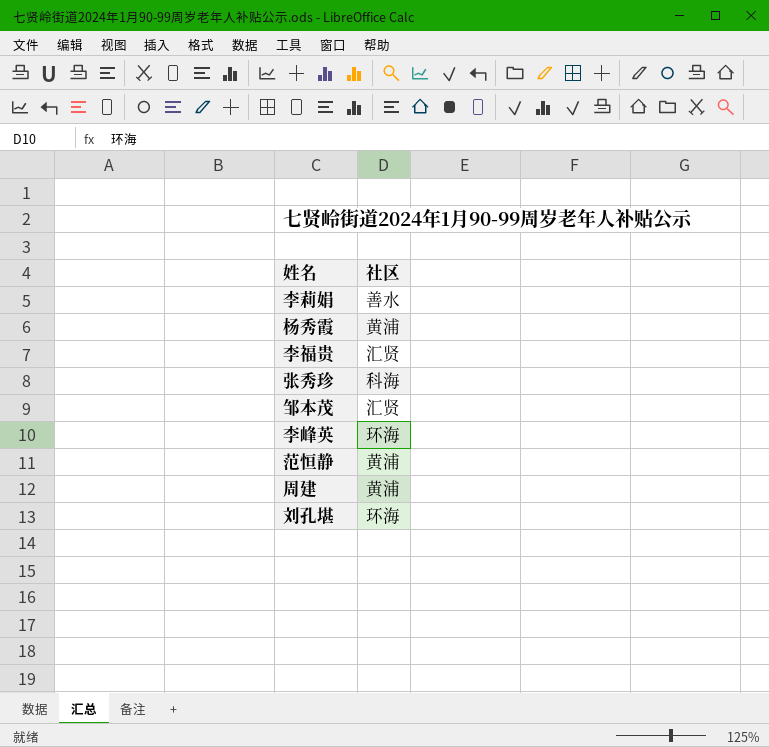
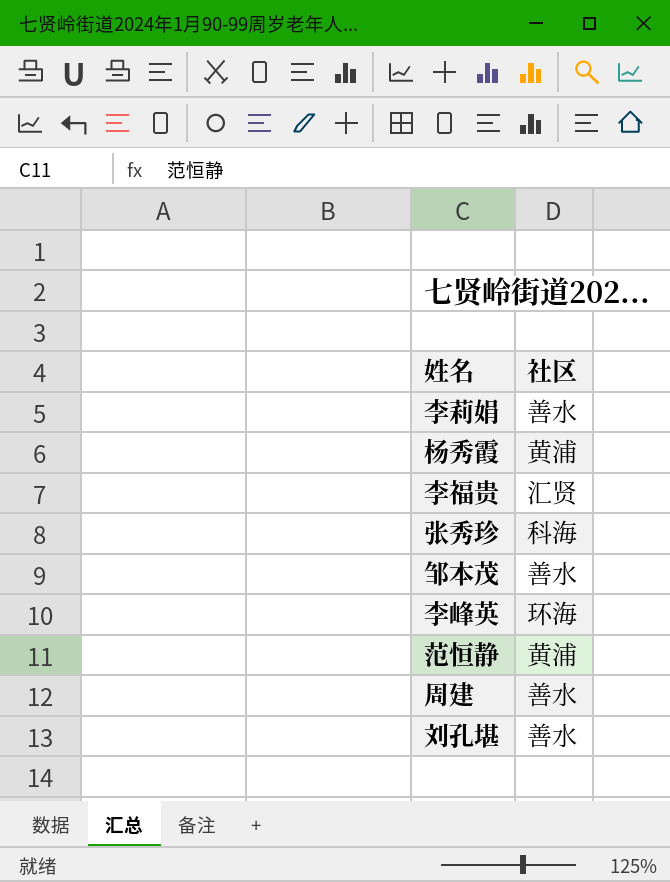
邹本茂 | 社区: 汇贤 -> 善水
周建 | 社区: 黄浦 -> 善水
刘孔堪 | 社区: 环海 -> 善水

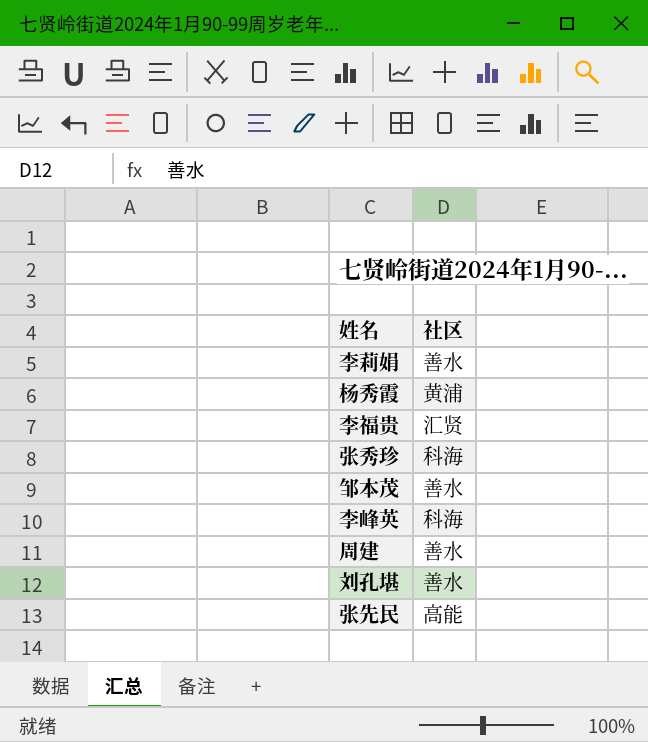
row 范恒静: 黄浦 -> none
李峰英 | 社区: 环海 -> 科海
row 张先民: none -> 高能

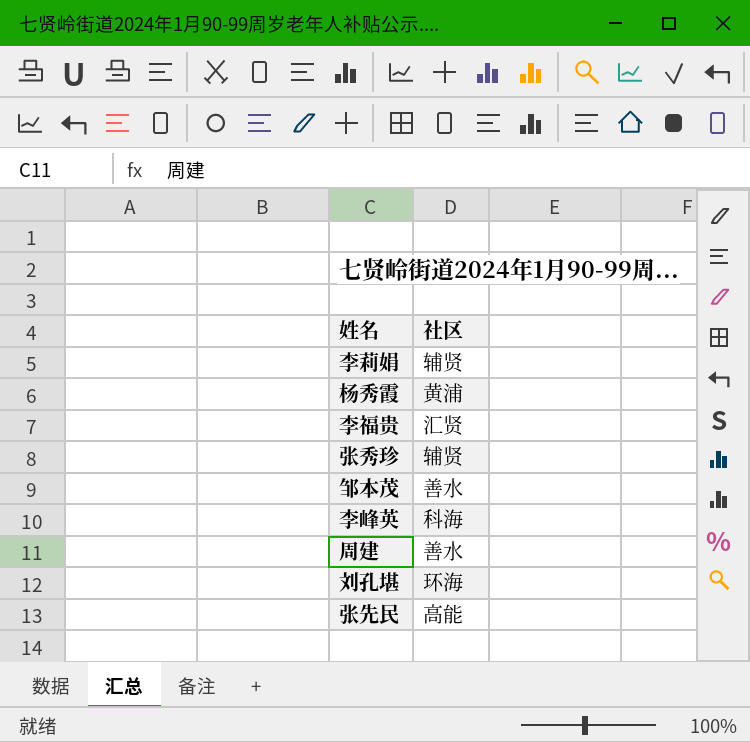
李莉娟 | 社区: 善水 -> 辅贤
张秀珍 | 社区: 科海 -> 辅贤
刘孔堪 | 社区: 善水 -> 环海

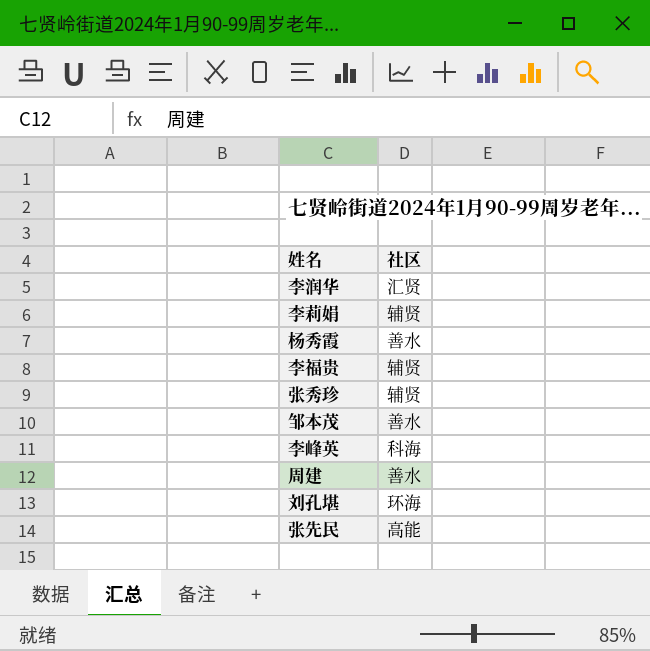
row 李润华: none -> 汇贤
杨秀霞 | 社区: 黄浦 -> 善水
李福贵 | 社区: 汇贤 -> 辅贤

